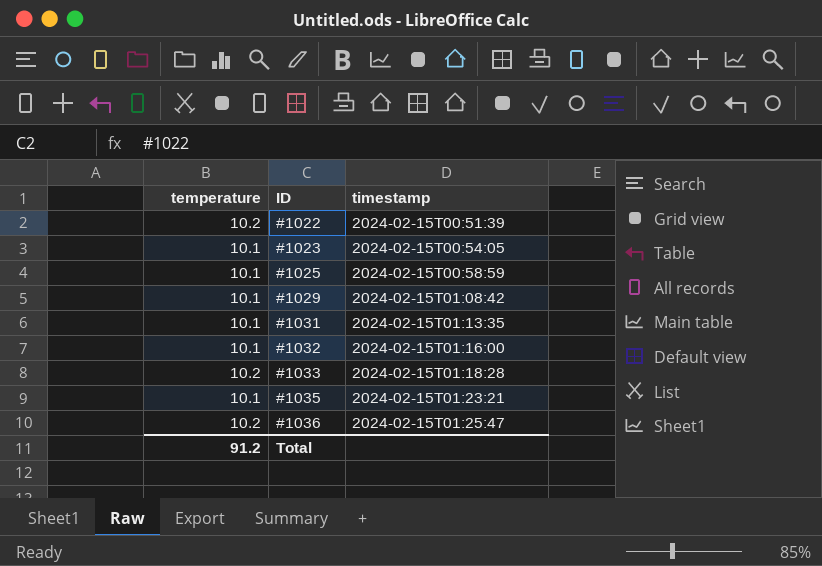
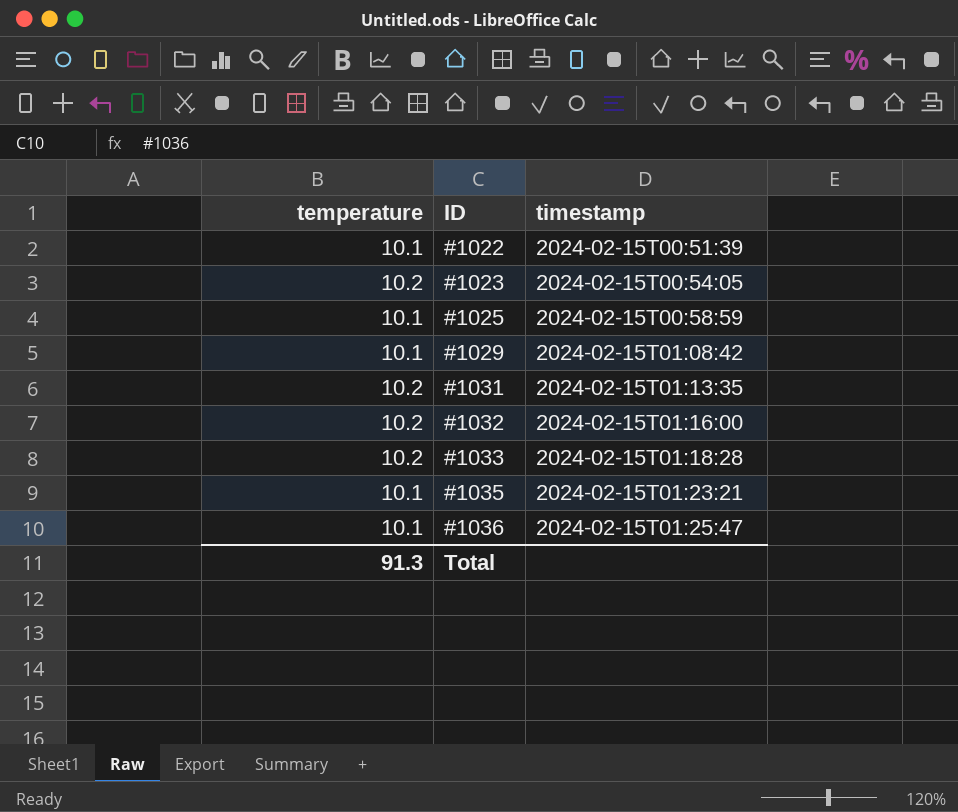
#1022 | temperature: 10.2 -> 10.1
#1023 | temperature: 10.1 -> 10.2
#1031 | temperature: 10.1 -> 10.2
#1032 | temperature: 10.1 -> 10.2
#1036 | temperature: 10.2 -> 10.1
Total | temperature: 91.2 -> 91.3

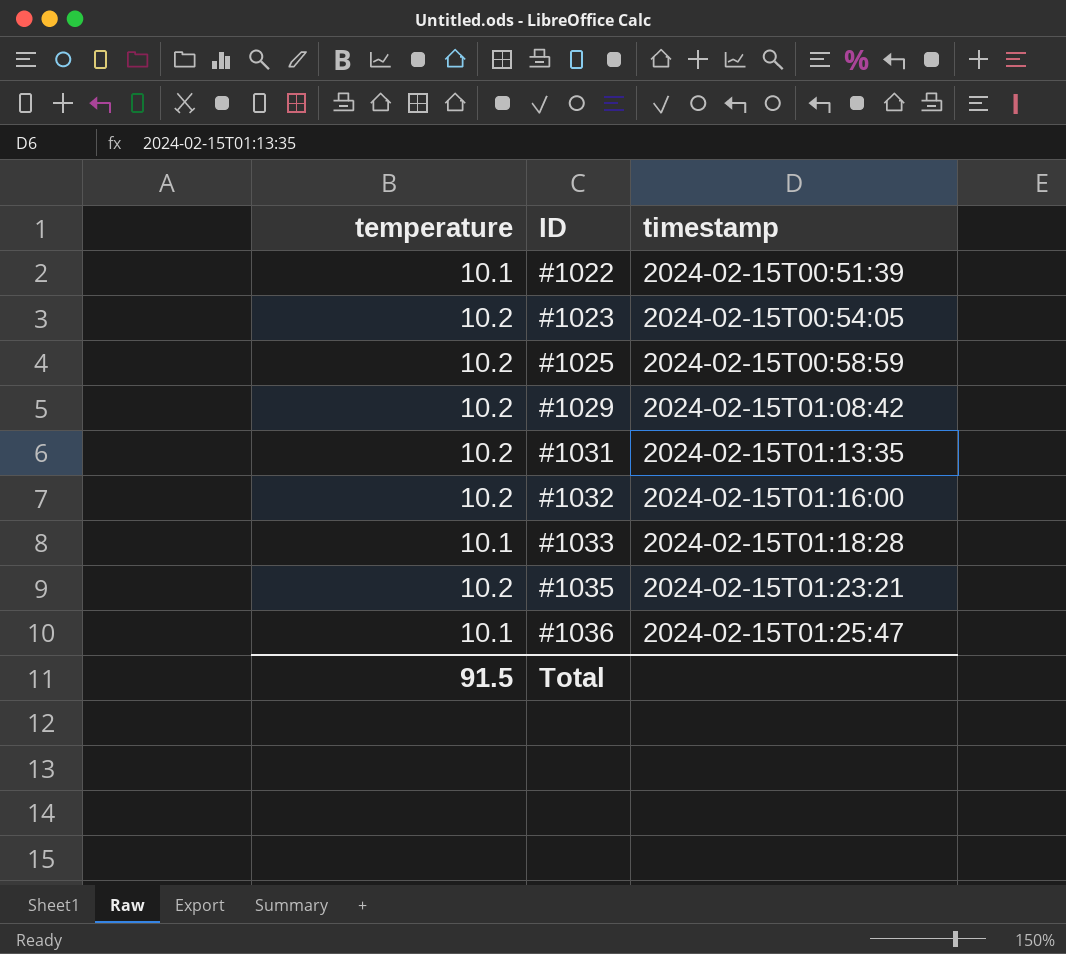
#1025 | temperature: 10.1 -> 10.2
#1029 | temperature: 10.1 -> 10.2
#1033 | temperature: 10.2 -> 10.1
#1035 | temperature: 10.1 -> 10.2
Total | temperature: 91.3 -> 91.5

